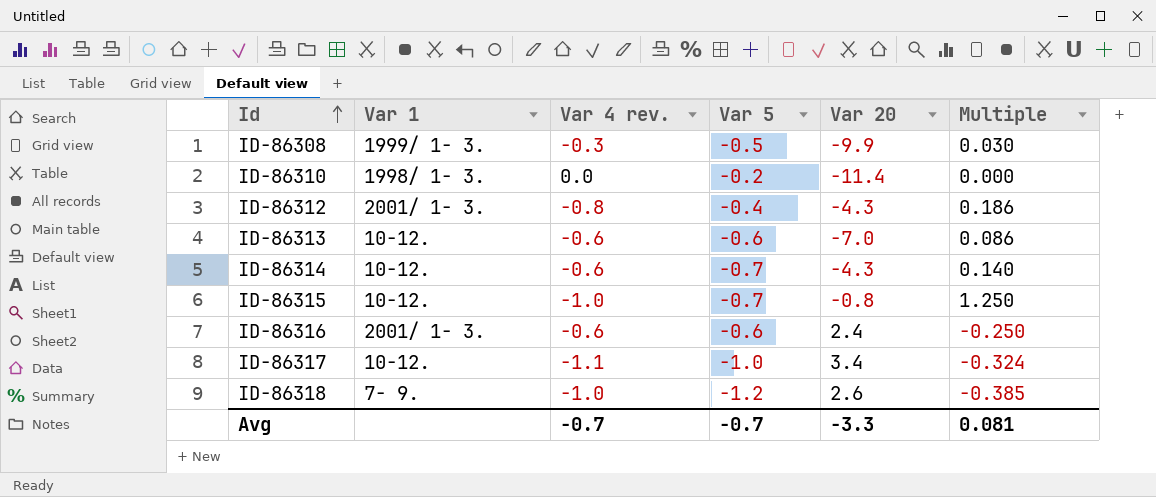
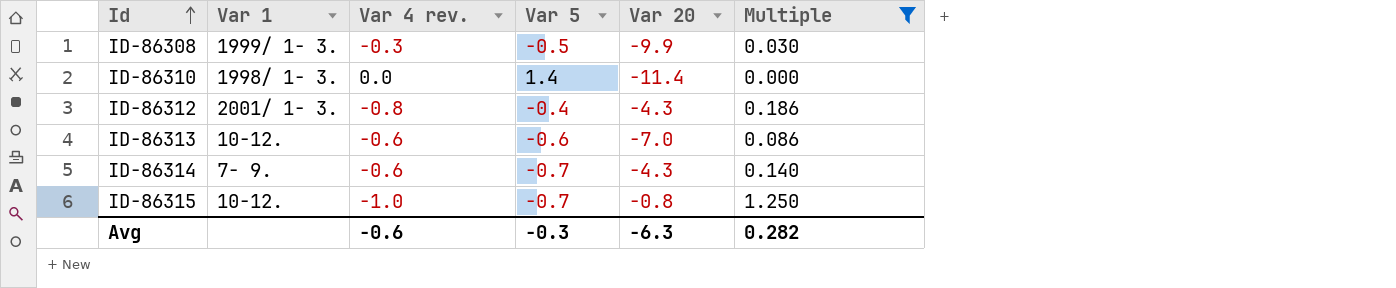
filter: none -> Multiple >= 0.000
ID-86310 | Var 5: -0.2 -> 1.4
ID-86314 | Var 1: 10-12. -> 7- 9.
Avg | Var 4 rev.: -0.7 -> -0.6
Avg | Var 5: -0.7 -> -0.3
Avg | Var 20: -3.3 -> -6.3
Avg | Multiple: 0.081 -> 0.282

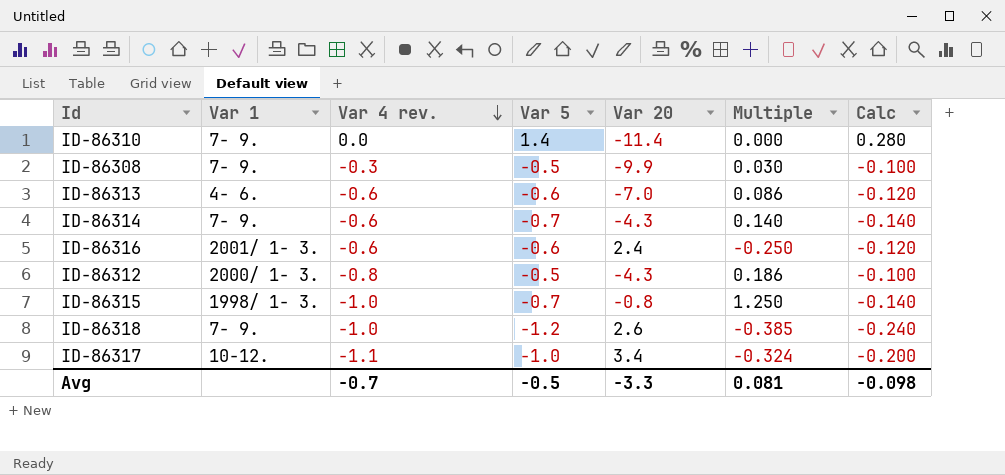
filter: Multiple >= 0.000 -> none
row order: Id ascending -> Var 4 rev. descending
column Calc | formula: none -> [Var 5] * 0.2
ID-86310 | Var 1: 1998/ 1- 3. -> 7- 9.
ID-86308 | Var 1: 1999/ 1- 3. -> 7- 9.
ID-86313 | Var 1: 10-12. -> 4- 6.
ID-86312 | Var 1: 2001/ 1- 3. -> 2000/ 1- 3.
ID-86312 | Var 5: -0.4 -> -0.5
ID-86315 | Var 1: 10-12. -> 1998/ 1- 3.
Avg | Var 4 rev.: -0.6 -> -0.7
Avg | Var 5: -0.3 -> -0.5
Avg | Var 20: -6.3 -> -3.3
Avg | Multiple: 0.282 -> 0.081

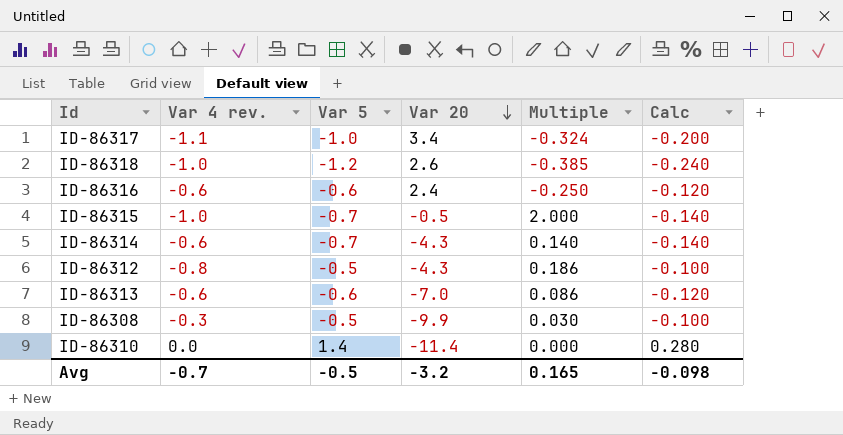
row order: Var 4 rev. descending -> Var 20 descending
column Var 1 | position: 2 -> none
ID-86315 | Var 20: -0.8 -> -0.5
ID-86315 | Multiple: 1.250 -> 2.000
Avg | Var 20: -3.3 -> -3.2
Avg | Multiple: 0.081 -> 0.165

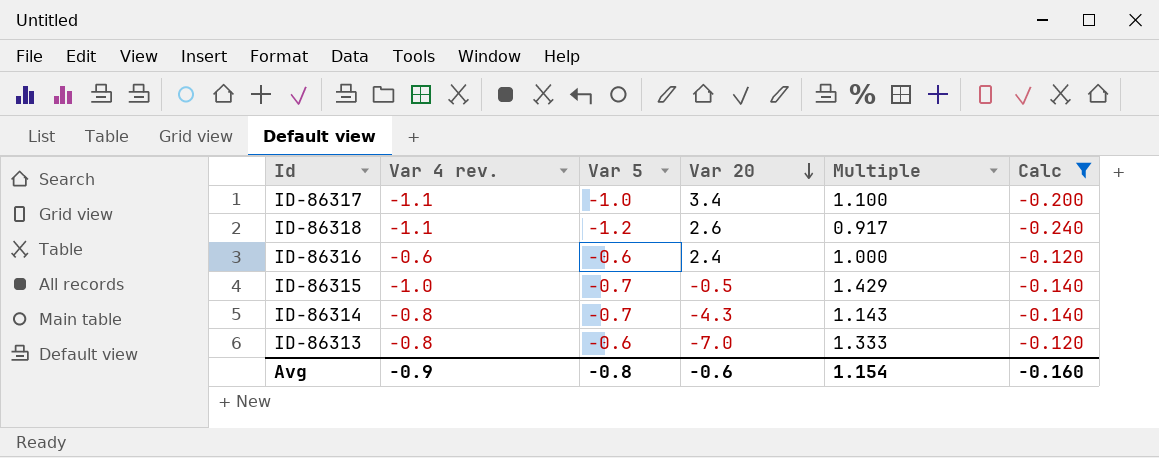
filter: none -> Calc <= -0.120
column Multiple | formula: [Var 4 rev.] / [Var 20] -> [Var 4 rev.] / [Var 5]
ID-86318 | Var 4 rev.: -1.0 -> -1.1
ID-86314 | Var 4 rev.: -0.6 -> -0.8
ID-86313 | Var 4 rev.: -0.6 -> -0.8
Avg | Var 4 rev.: -0.7 -> -0.9
Avg | Var 5: -0.5 -> -0.8
Avg | Var 20: -3.2 -> -0.6
Avg | Multiple: 0.165 -> 1.154
Avg | Calc: -0.098 -> -0.160

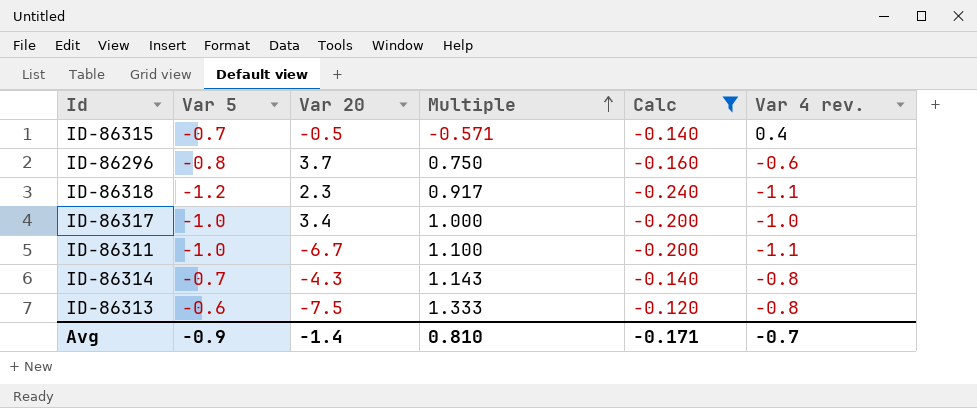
row order: Var 20 descending -> Multiple ascending
column Var 4 rev. | position: 2 -> 6
row ID-86316: -0.6 | -0.6 | 2.4 | 1.000 | -0.120 -> none
ID-86315 | Multiple: 1.429 -> -0.571
ID-86315 | Var 4 rev.: -1.0 -> 0.4
row ID-86296: none -> -0.8 | 3.7 | 0.750 | -0.160 | -0.6
ID-86318 | Var 20: 2.6 -> 2.3
ID-86317 | Multiple: 1.100 -> 1.000
ID-86317 | Var 4 rev.: -1.1 -> -1.0
row ID-86311: none -> -1.0 | -6.7 | 1.100 | -0.200 | -1.1
ID-86313 | Var 20: -7.0 -> -7.5
Avg | Var 5: -0.8 -> -0.9
Avg | Var 20: -0.6 -> -1.4
Avg | Multiple: 1.154 -> 0.810
Avg | Calc: -0.160 -> -0.171
Avg | Var 4 rev.: -0.9 -> -0.7

